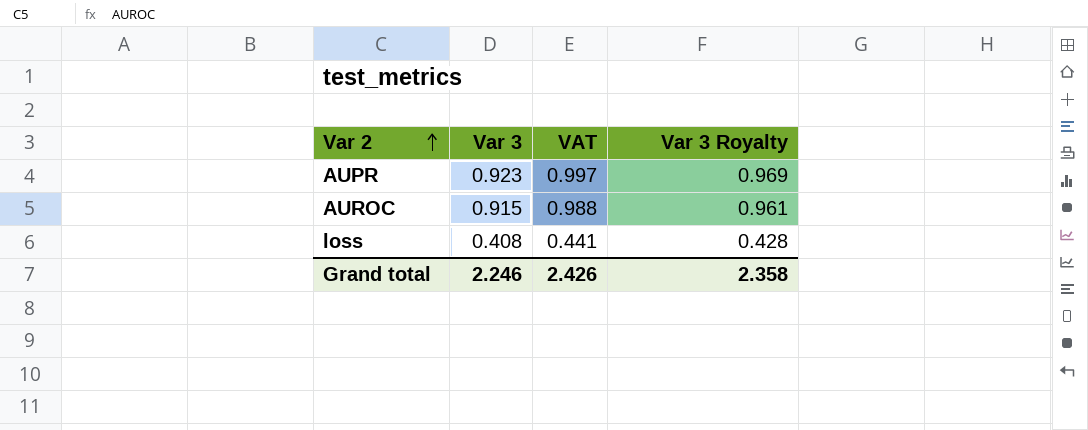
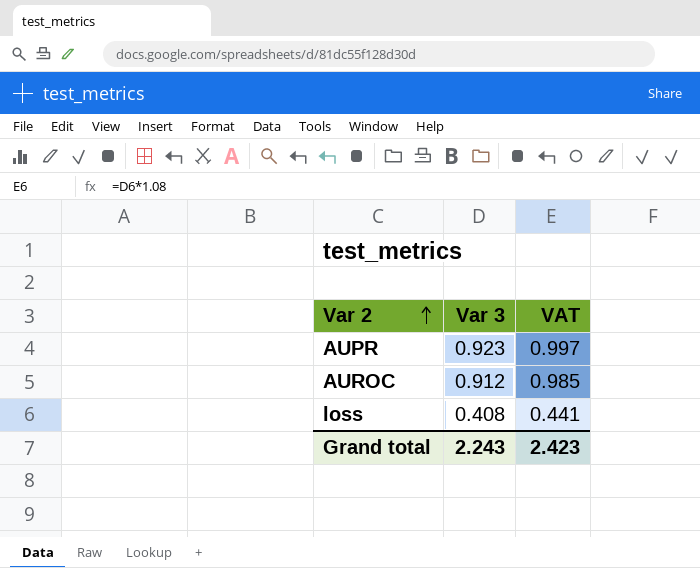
column Var 3 Royalty | formula: [Var 3] * 1.05 -> none
AUROC | Var 3: 0.915 -> 0.912
AUROC | VAT: 0.988 -> 0.985
Grand total | Var 3: 2.246 -> 2.243
Grand total | VAT: 2.426 -> 2.423

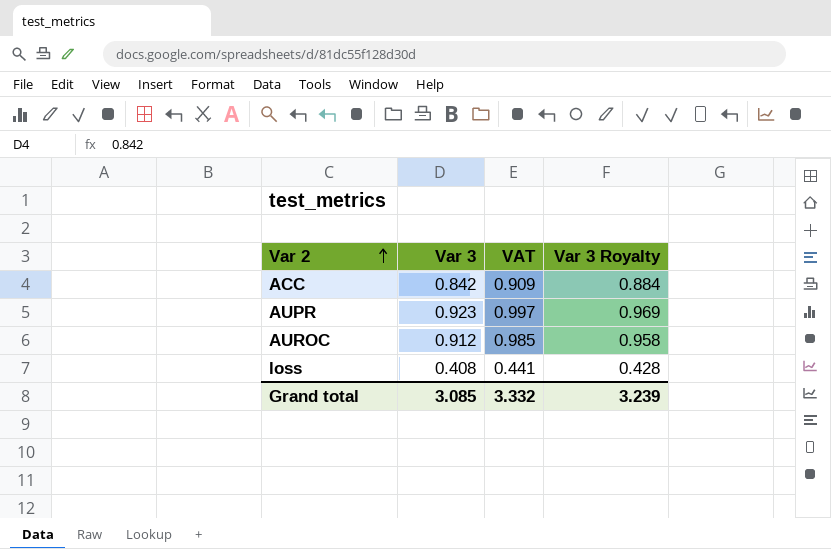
column Var 3 Royalty | formula: none -> [Var 3] * 1.05
row ACC: none -> 0.842 | 0.909 | 0.884
Grand total | Var 3: 2.243 -> 3.085
Grand total | VAT: 2.423 -> 3.332

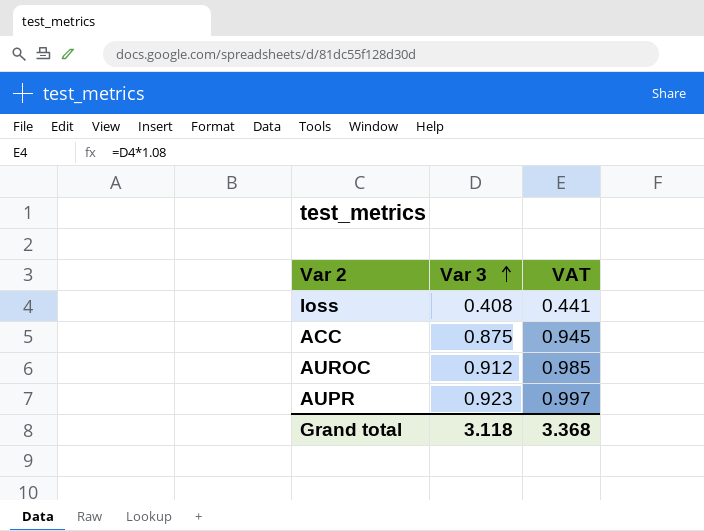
row order: Var 2 ascending -> Var 3 ascending
column Var 3 Royalty | formula: [Var 3] * 1.05 -> none
ACC | Var 3: 0.842 -> 0.875
ACC | VAT: 0.909 -> 0.945
Grand total | Var 3: 3.085 -> 3.118
Grand total | VAT: 3.332 -> 3.368

